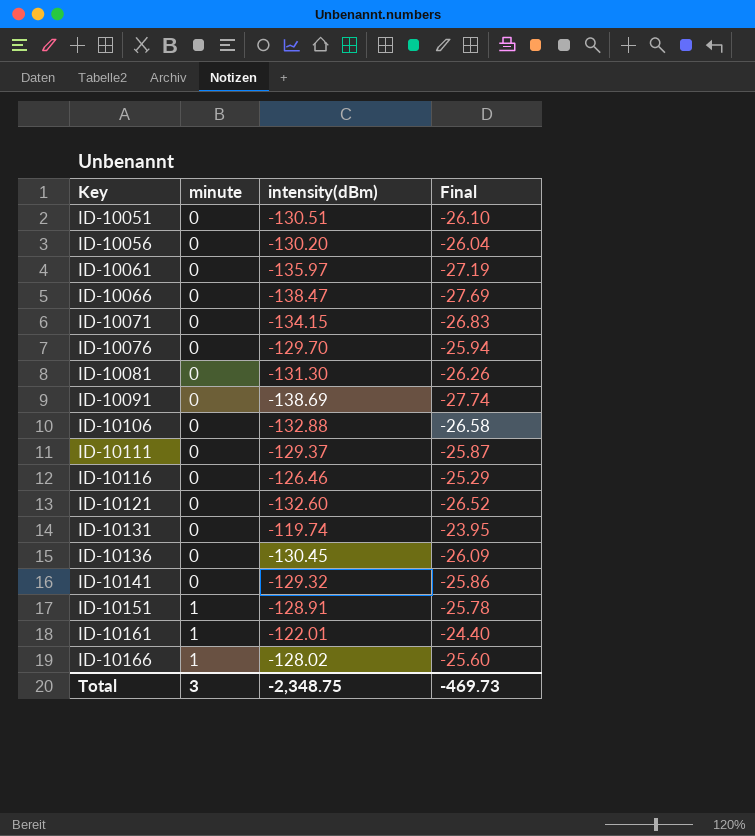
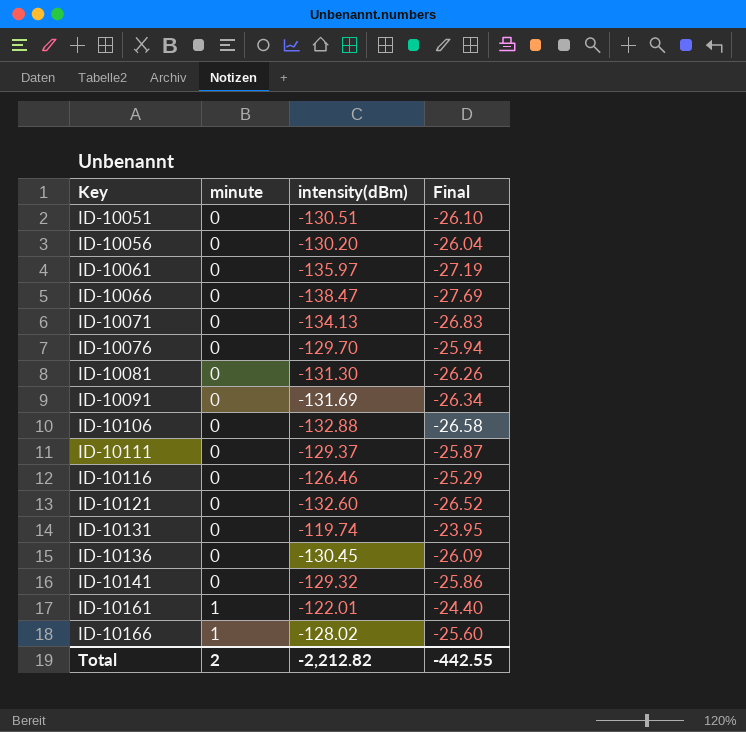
row ID-10151: 1 | -128.91 | -25.78 -> none
ID-10071 | intensity(dBm): -134.15 -> -134.13
ID-10091 | intensity(dBm): -138.69 -> -131.69
ID-10091 | Final: -27.74 -> -26.34
Total | minute: 3 -> 2
Total | intensity(dBm): -2,348.75 -> -2,212.82
Total | Final: -469.73 -> -442.55

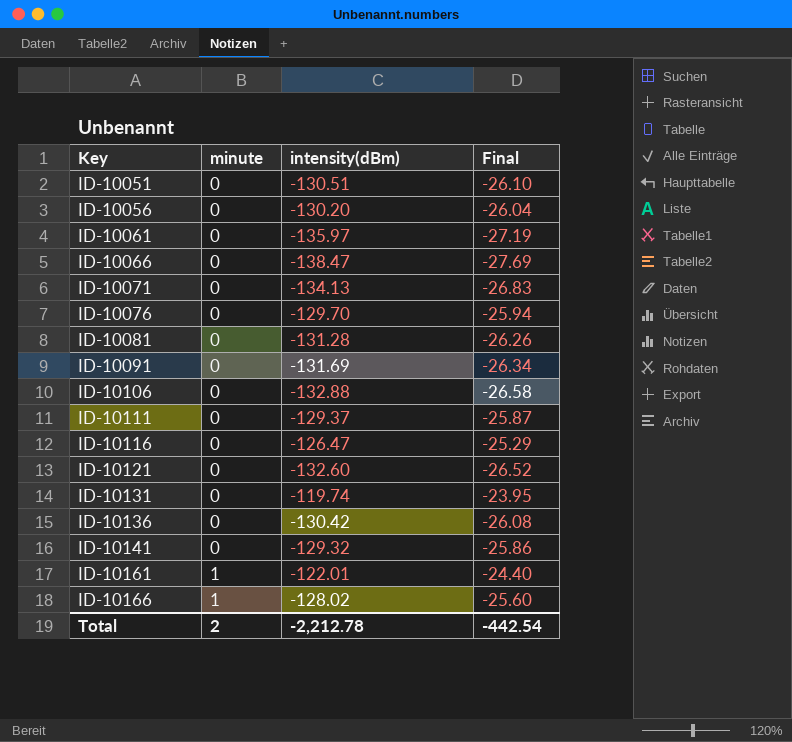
ID-10081 | intensity(dBm): -131.30 -> -131.28
ID-10116 | intensity(dBm): -126.46 -> -126.47
ID-10136 | intensity(dBm): -130.45 -> -130.42
ID-10136 | Final: -26.09 -> -26.08
Total | intensity(dBm): -2,212.82 -> -2,212.78
Total | Final: -442.55 -> -442.54

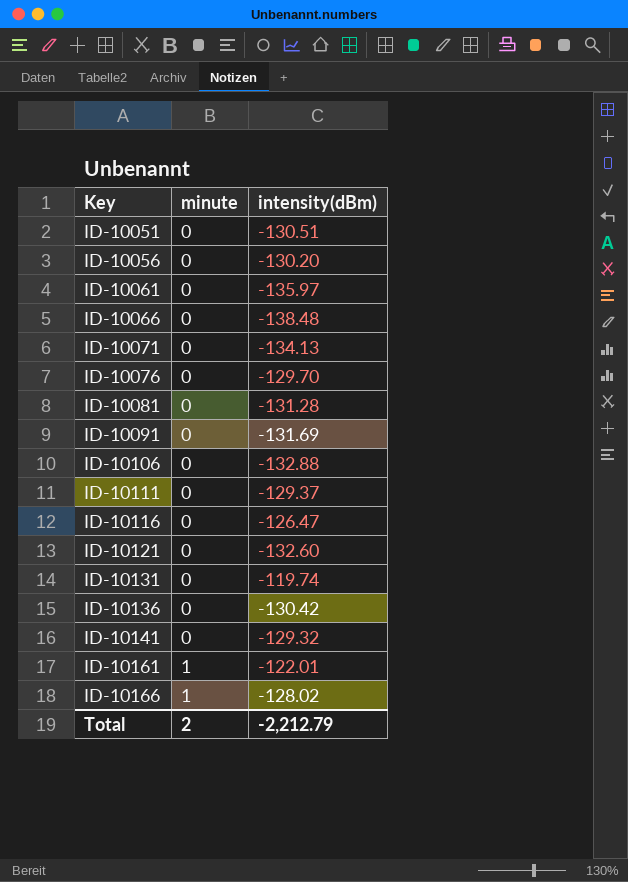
column Final | formula: [intensity(dBm)] * 0.2 -> none
ID-10066 | intensity(dBm): -138.47 -> -138.48
Total | intensity(dBm): -2,212.78 -> -2,212.79

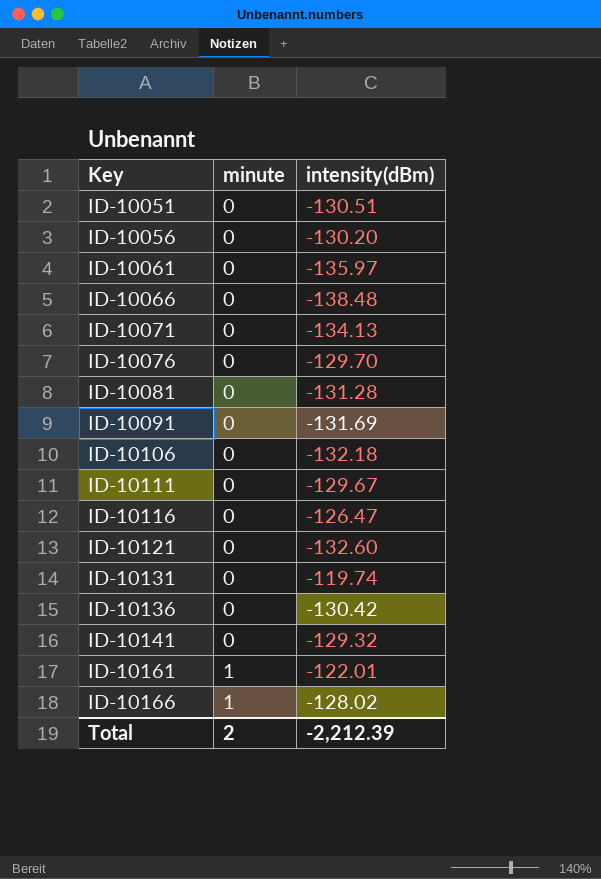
ID-10106 | intensity(dBm): -132.88 -> -132.18
ID-10111 | intensity(dBm): -129.37 -> -129.67
Total | intensity(dBm): -2,212.79 -> -2,212.39

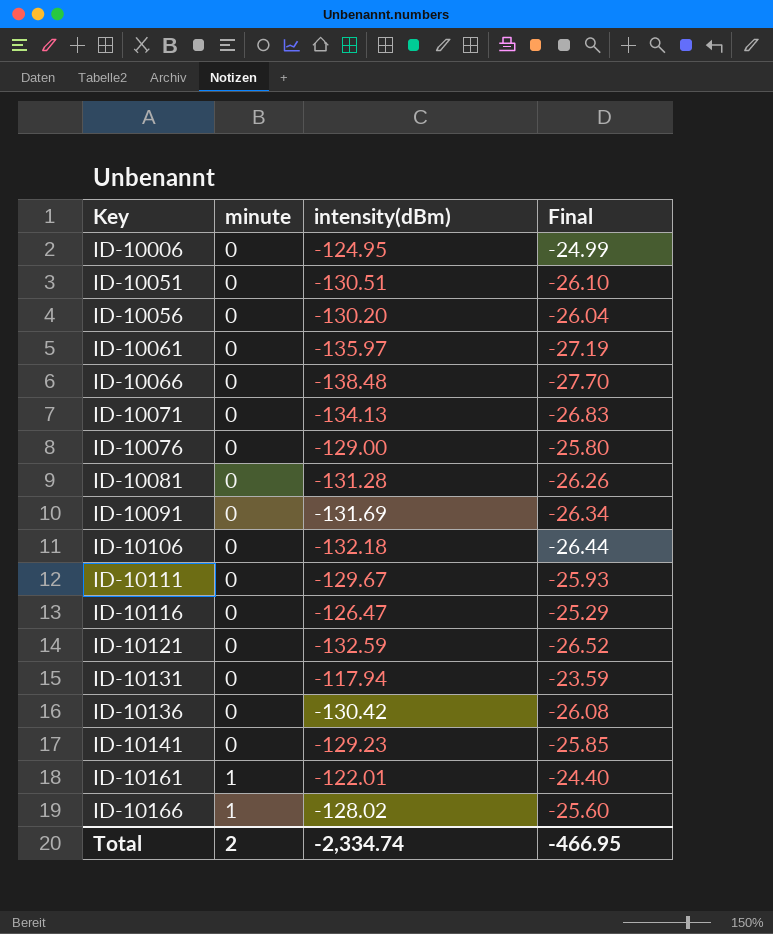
column Final | formula: none -> [intensity(dBm)] * 0.2
row ID-10006: none -> 0 | -124.95 | -24.99
ID-10076 | intensity(dBm): -129.70 -> -129.00
ID-10121 | intensity(dBm): -132.60 -> -132.59
ID-10131 | intensity(dBm): -119.74 -> -117.94
ID-10141 | intensity(dBm): -129.32 -> -129.23
Total | intensity(dBm): -2,212.39 -> -2,334.74

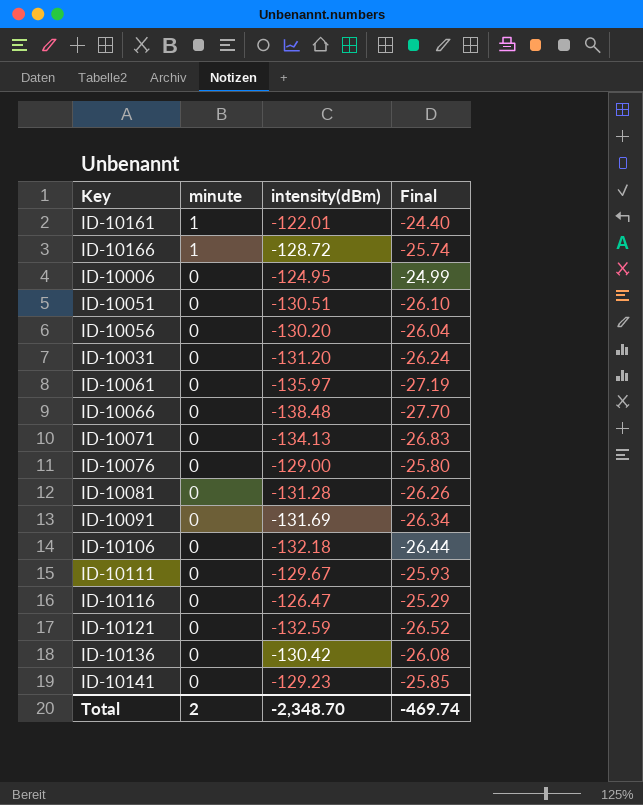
row order: Key ascending -> minute descending
row ID-10131: 0 | -117.94 | -23.59 -> none
ID-10166 | intensity(dBm): -128.02 -> -128.72
ID-10166 | Final: -25.60 -> -25.74
row ID-10031: none -> 0 | -131.20 | -26.24
Total | intensity(dBm): -2,334.74 -> -2,348.70
Total | Final: -466.95 -> -469.74

